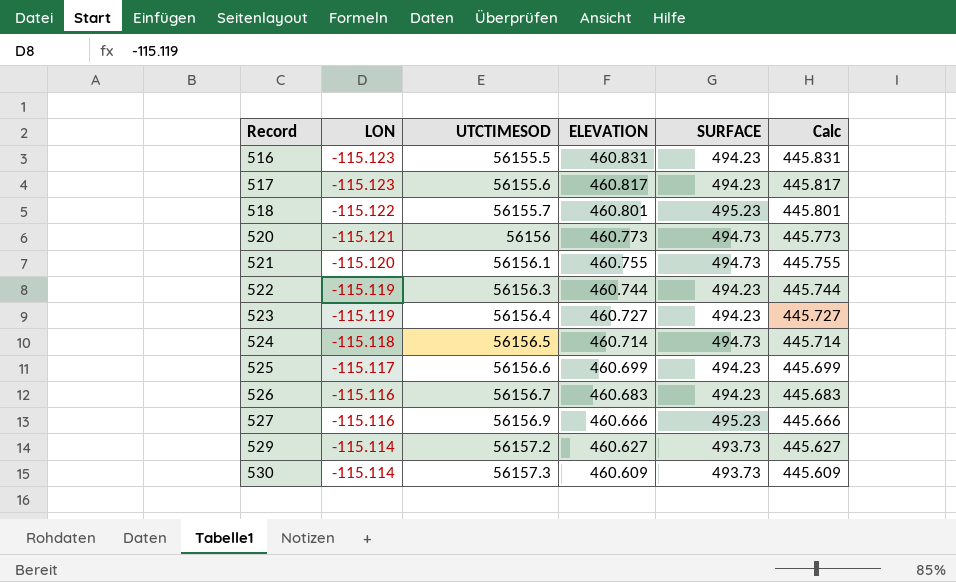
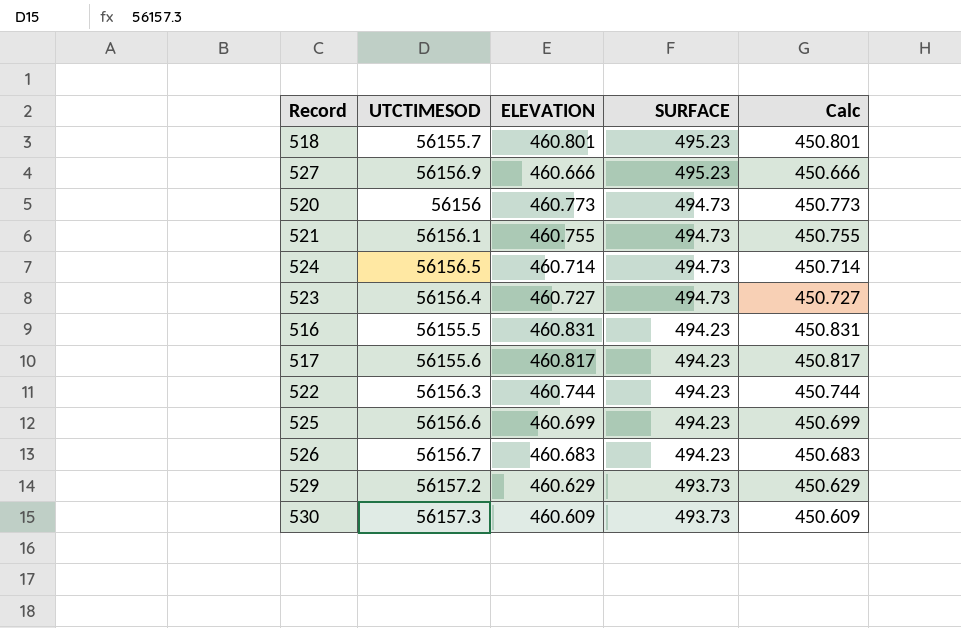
row order: Record ascending -> SURFACE descending
column LON | position: 2 -> none
column Calc | formula: [ELEVATION] - 15 -> [ELEVATION] - 10
523 | SURFACE: 494.23 -> 494.73
529 | ELEVATION: 460.627 -> 460.629

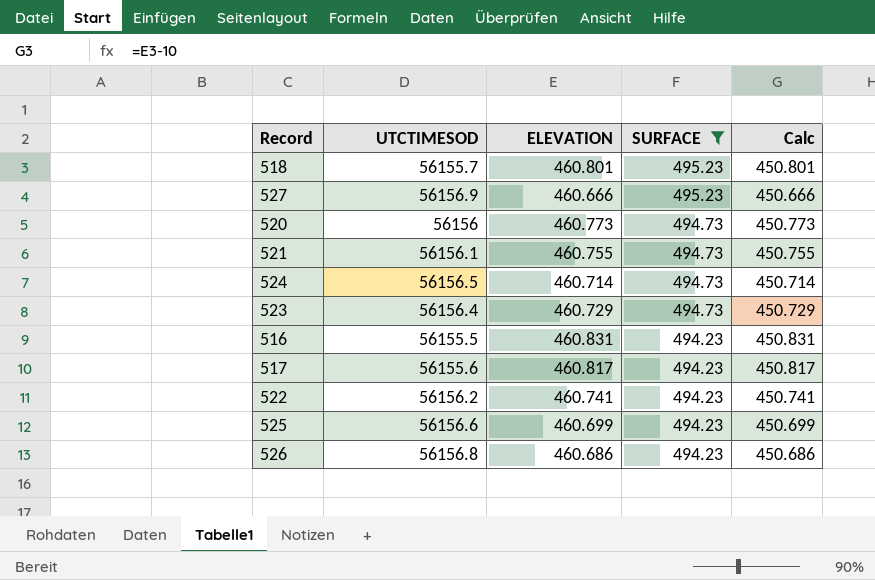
filter: none -> SURFACE != 493.73
523 | ELEVATION: 460.727 -> 460.729
523 | Calc: 450.727 -> 450.729
522 | UTCTIMESOD: 56156.3 -> 56156.2
522 | ELEVATION: 460.744 -> 460.741
522 | Calc: 450.744 -> 450.741
526 | UTCTIMESOD: 56156.7 -> 56156.8
526 | ELEVATION: 460.683 -> 460.686
526 | Calc: 450.683 -> 450.686

